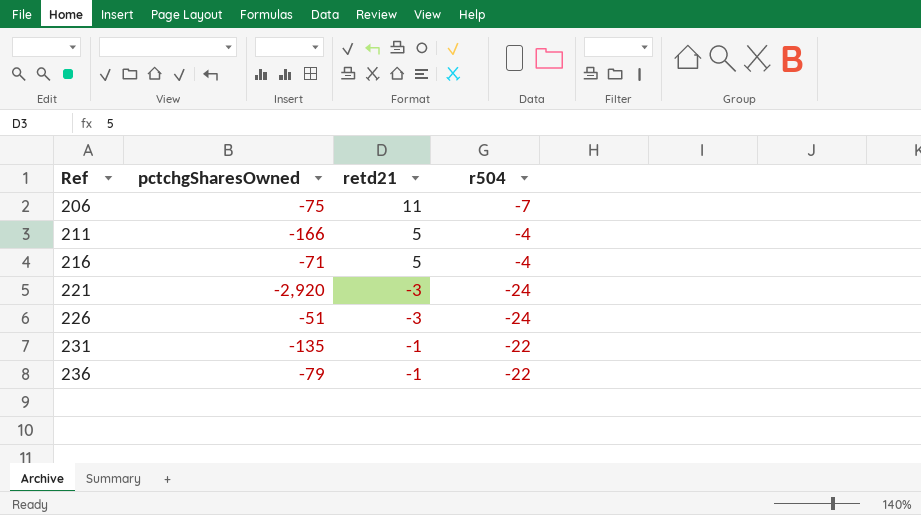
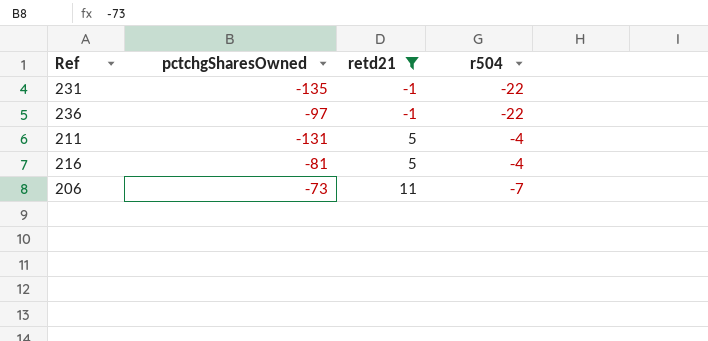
filter: none -> retd21 != -3
row order: Ref ascending -> retd21 ascending
236 | pctchgSharesOwned: -79 -> -97
211 | pctchgSharesOwned: -166 -> -131
216 | pctchgSharesOwned: -71 -> -81
206 | pctchgSharesOwned: -75 -> -73

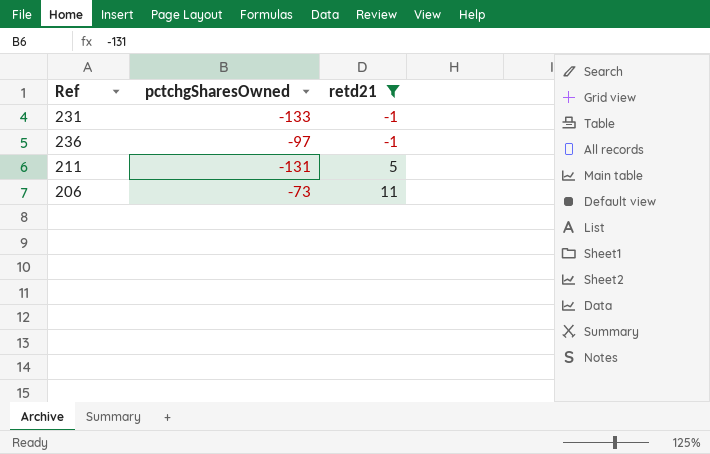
column r504 | position: 4 -> none
row 216: -81 | 5 | -4 -> none
231 | pctchgSharesOwned: -135 -> -133

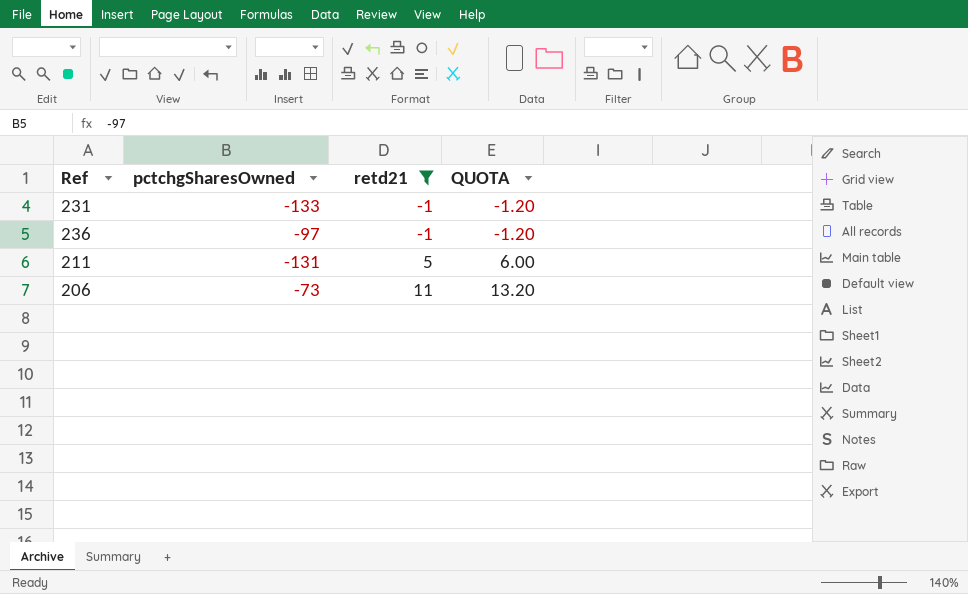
column QUOTA | formula: none -> [retd21] * 1.2

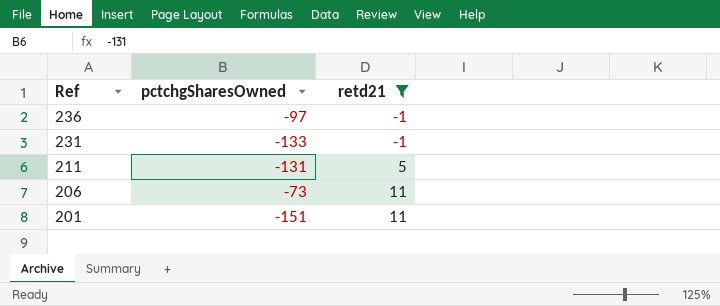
row order: retd21 ascending -> Ref descending
column QUOTA | formula: [retd21] * 1.2 -> none
row 201: none -> -151 | 11

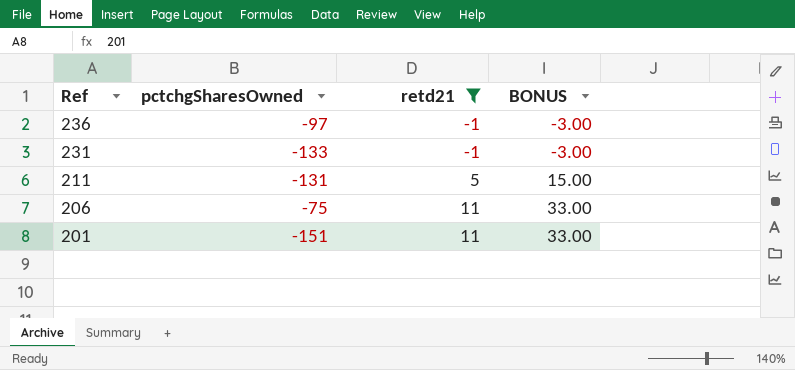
column BONUS | formula: none -> [retd21] * 3
206 | pctchgSharesOwned: -73 -> -75

